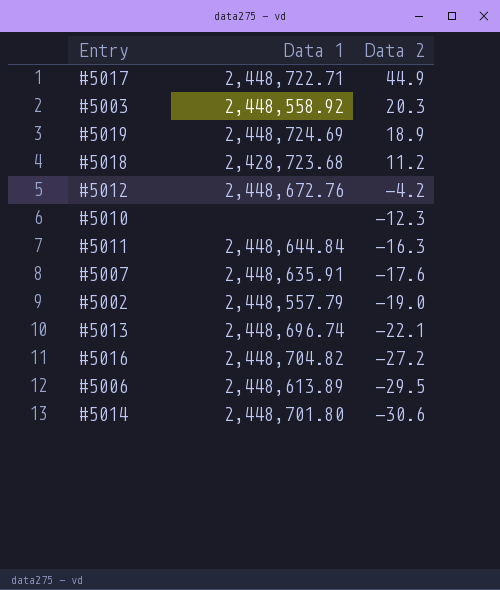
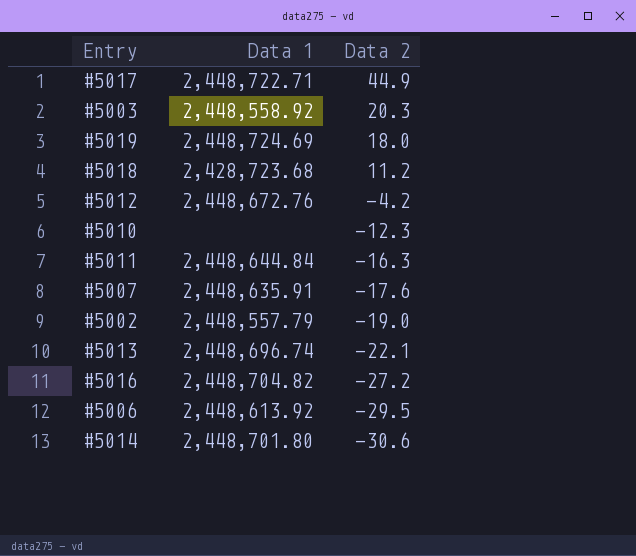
#5019 | Data 2: 18.9 -> 18.0
#5006 | Data 1: 2,448,613.89 -> 2,448,613.92

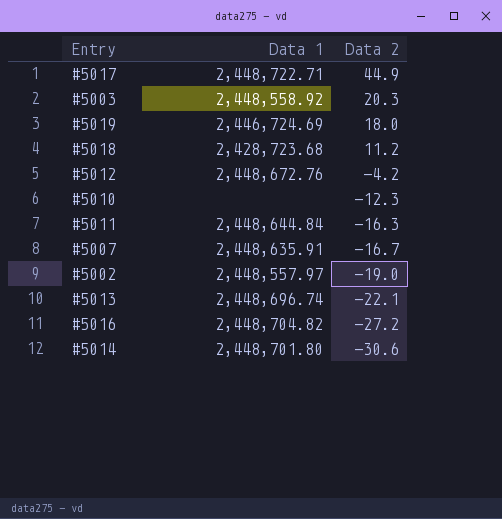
row #5006: 2,448,613.92 | -29.5 -> none
#5019 | Data 1: 2,448,724.69 -> 2,446,724.69
#5007 | Data 2: -17.6 -> -16.7
#5002 | Data 1: 2,448,557.79 -> 2,448,557.97

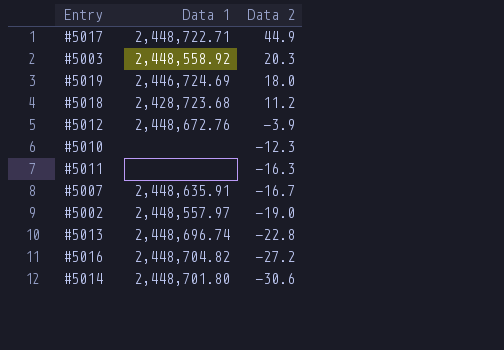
#5012 | Data 2: -4.2 -> -3.9
#5011 | Data 1: 2,448,644.84 -> none
#5013 | Data 2: -22.1 -> -22.8

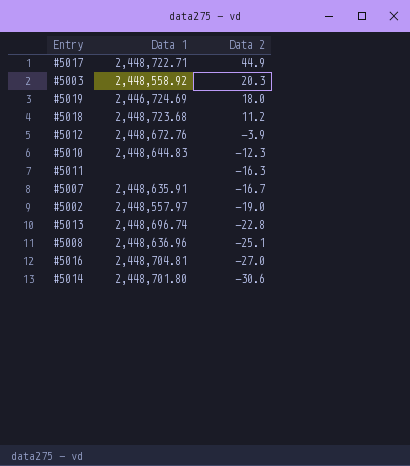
#5018 | Data 1: 2,428,723.68 -> 2,448,723.68
#5010 | Data 1: none -> 2,448,644.83
row #5008: none -> 2,448,636.96 | -25.1
#5016 | Data 1: 2,448,704.82 -> 2,448,704.81
#5016 | Data 2: -27.2 -> -27.0

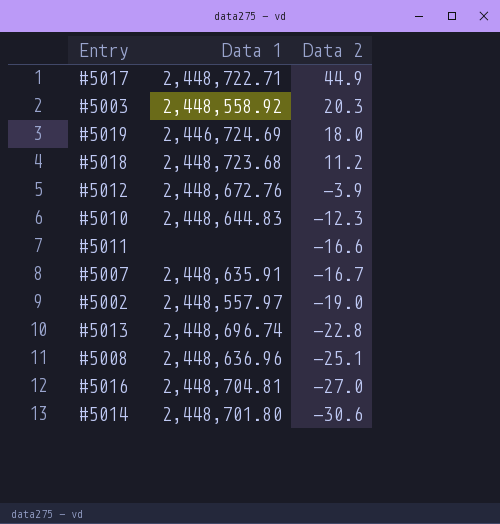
#5011 | Data 2: -16.3 -> -16.6

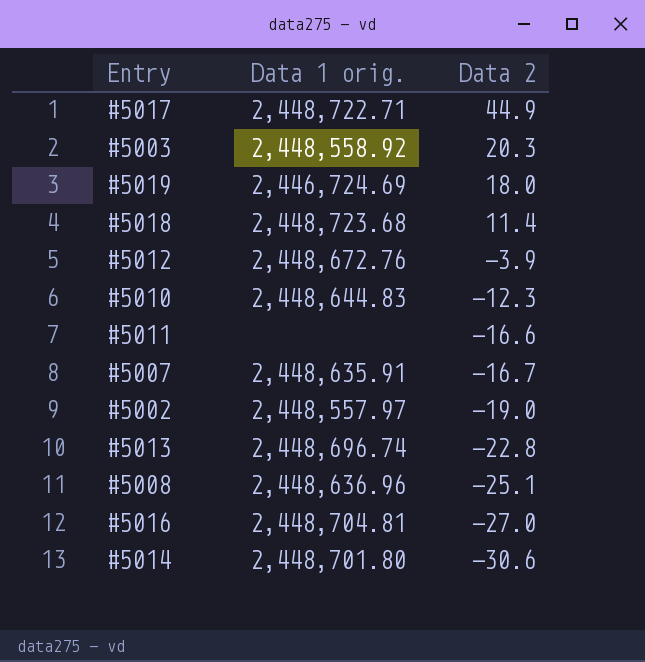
column name: Data 1 -> Data 1 orig.
#5018 | Data 2: 11.2 -> 11.4

